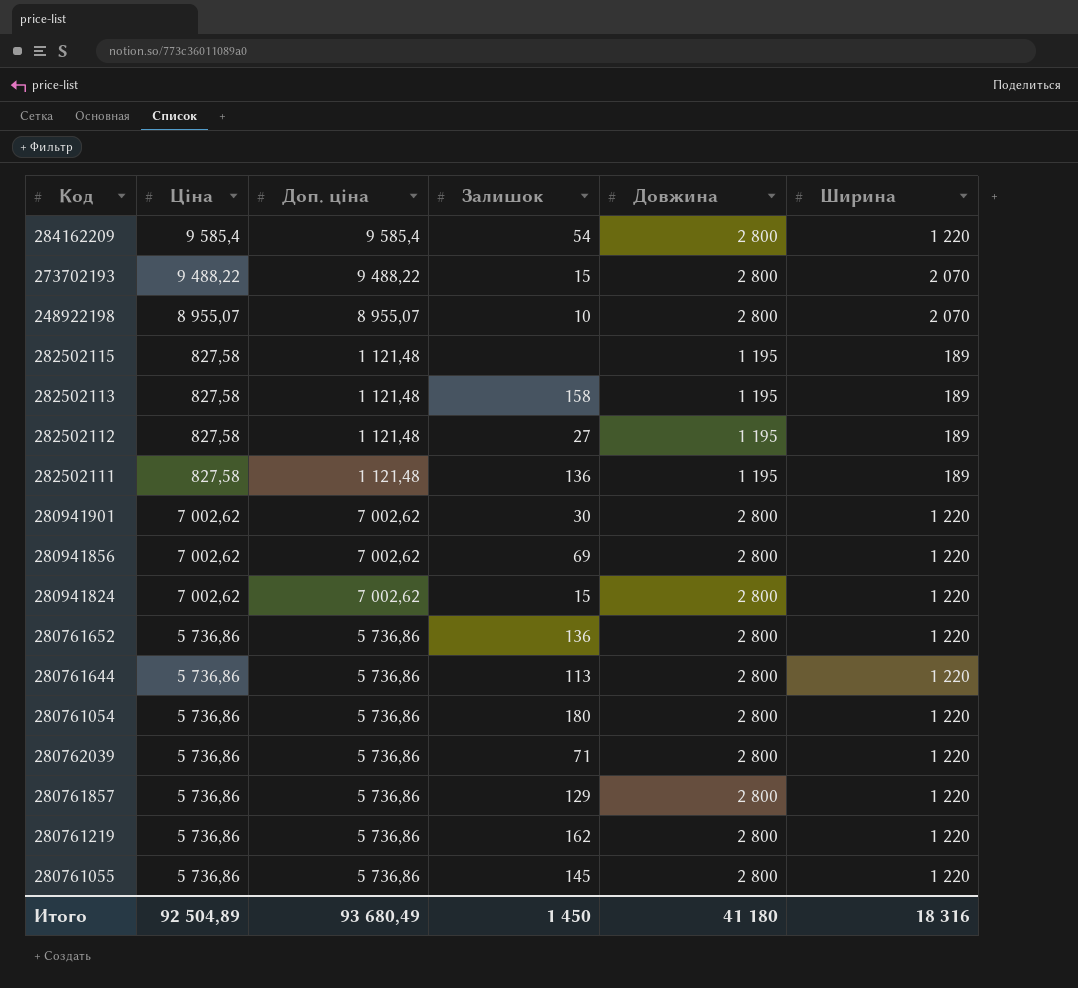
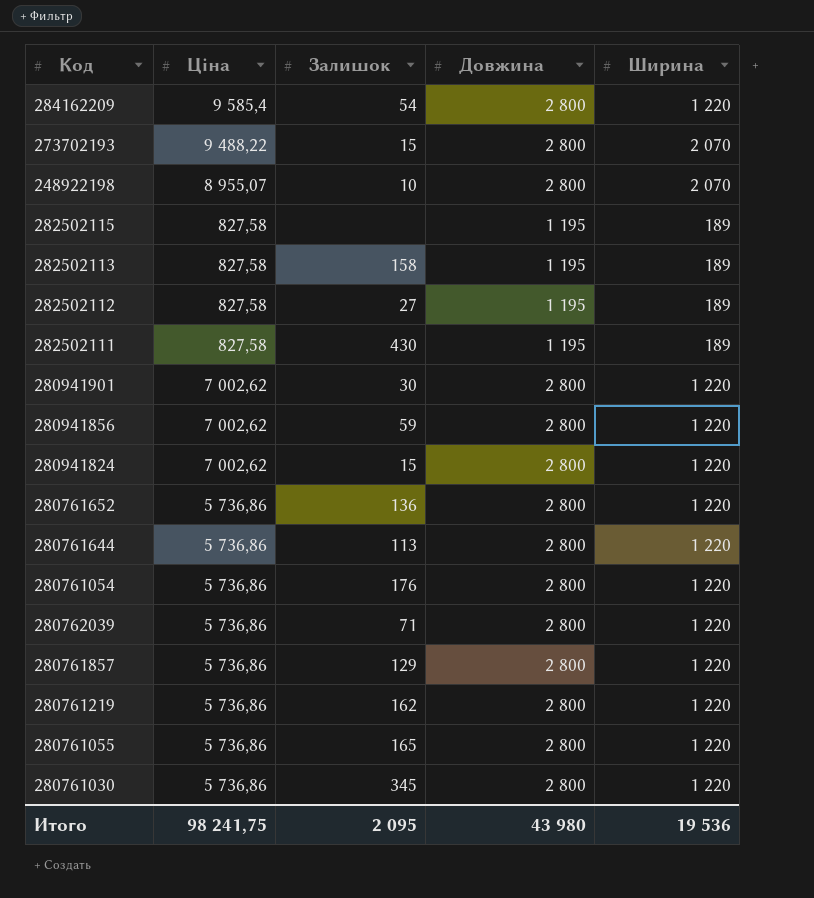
column Доп. ціна | position: 3 -> none
282502111 | Залишок: 136 -> 430
280941856 | Залишок: 69 -> 59
280761054 | Залишок: 180 -> 176
280761055 | Залишок: 145 -> 165
row 280761030: none -> 5 736,86 | 345 | 2 800 | 1 220
Итого | Ціна: 92 504,89 -> 98 241,75
Итого | Залишок: 1 450 -> 2 095
Итого | Довжина: 41 180 -> 43 980
Итого | Ширина: 18 316 -> 19 536

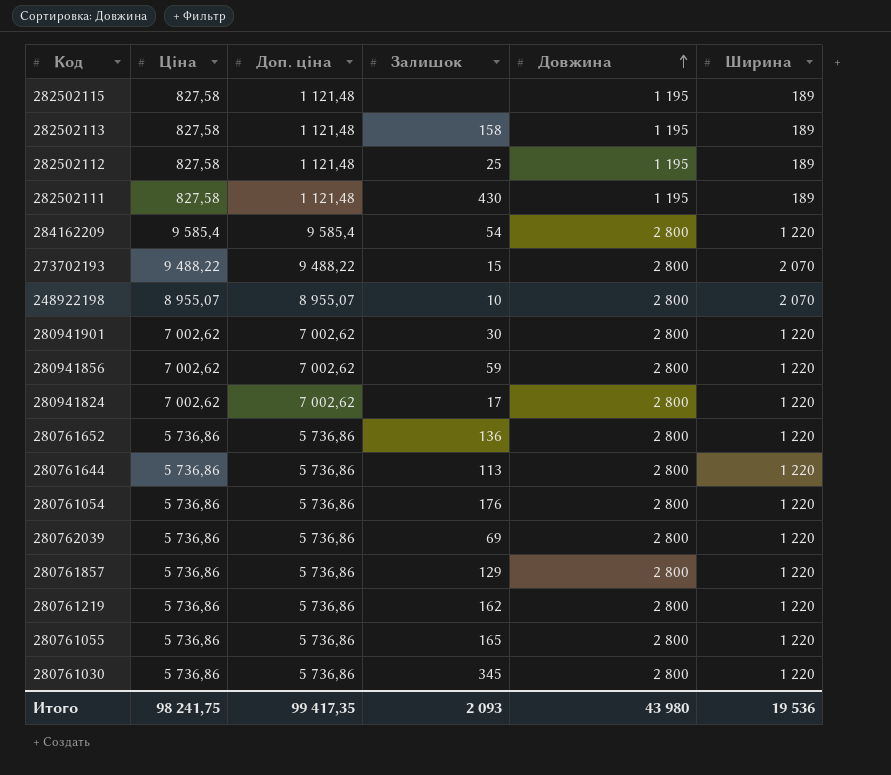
row order: none -> Довжина ascending
column Доп. ціна | position: none -> 3
282502112 | Залишок: 27 -> 25
280941824 | Залишок: 15 -> 17
280762039 | Залишок: 71 -> 69
Итого | Залишок: 2 095 -> 2 093

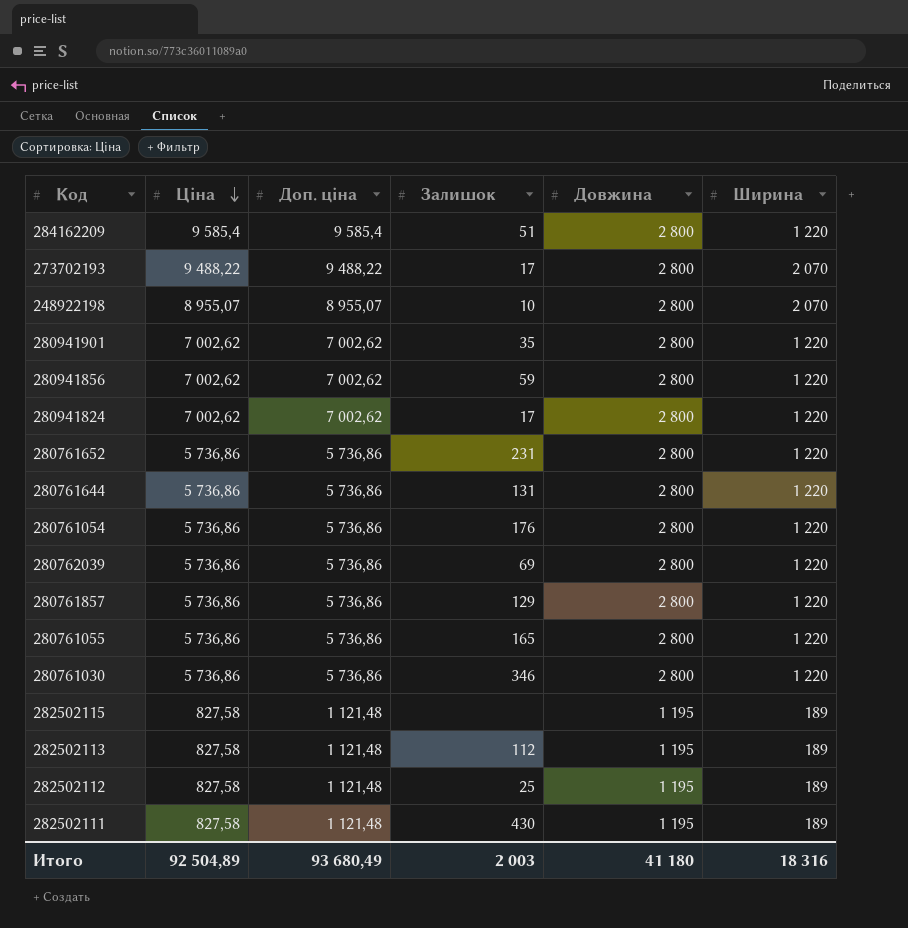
row order: Довжина ascending -> Ціна descending
row 280761219: 5 736,86 | 5 736,86 | 162 | 2 800 | 1 220 -> none
284162209 | Залишок: 54 -> 51
273702193 | Залишок: 15 -> 17
280941901 | Залишок: 30 -> 35
280761652 | Залишок: 136 -> 231
280761644 | Залишок: 113 -> 131
280761030 | Залишок: 345 -> 346
282502113 | Залишок: 158 -> 112
Итого | Ціна: 98 241,75 -> 92 504,89
Итого | Доп. ціна: 99 417,35 -> 93 680,49
Итого | Залишок: 2 093 -> 2 003
Итого | Довжина: 43 980 -> 41 180
Итого | Ширина: 19 536 -> 18 316

